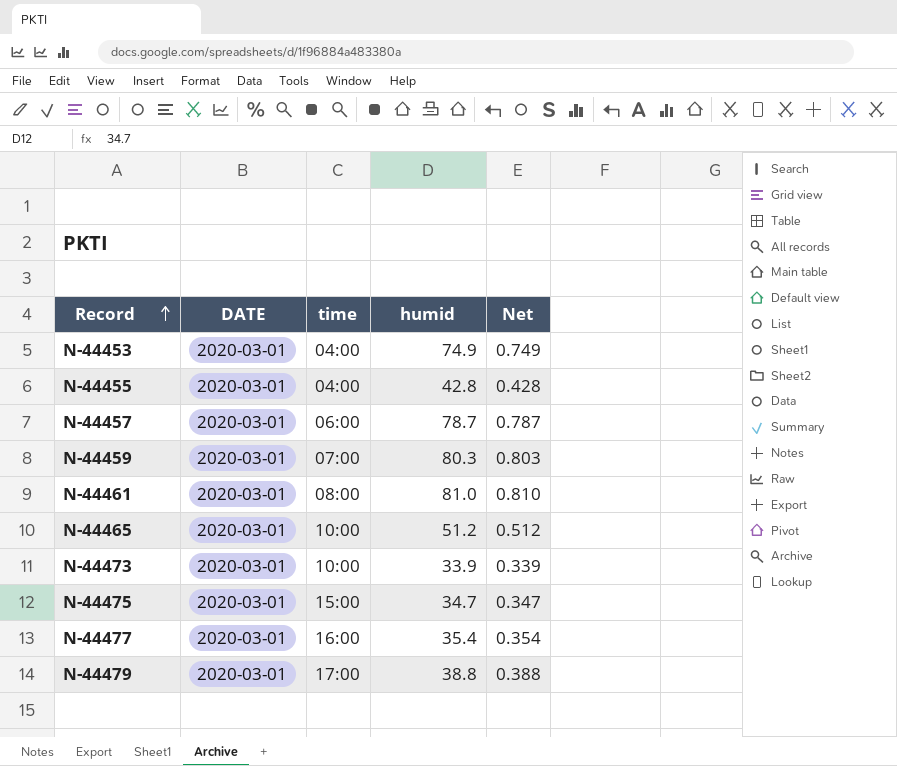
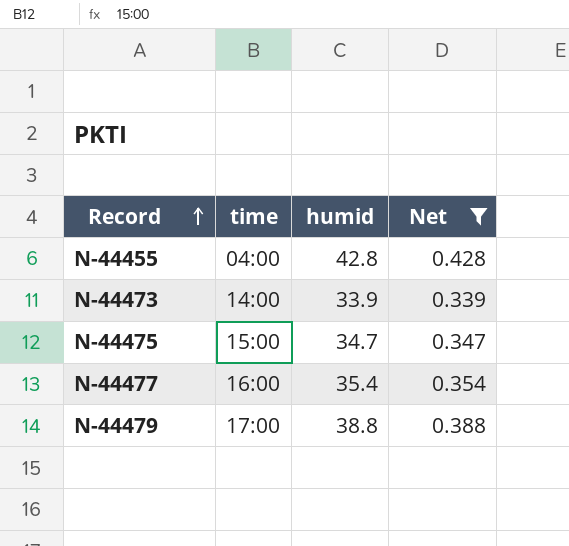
filter: none -> Net <= 0.428
column DATE | position: 2 -> none
N-44473 | time: 10:00 -> 14:00

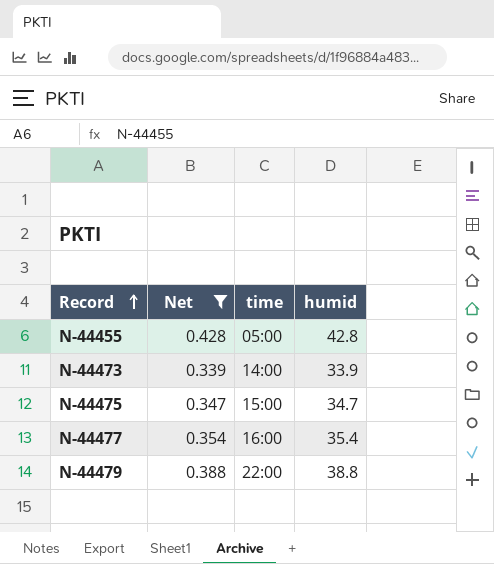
column Net | position: 4 -> 2
N-44455 | time: 04:00 -> 05:00
N-44479 | time: 17:00 -> 22:00

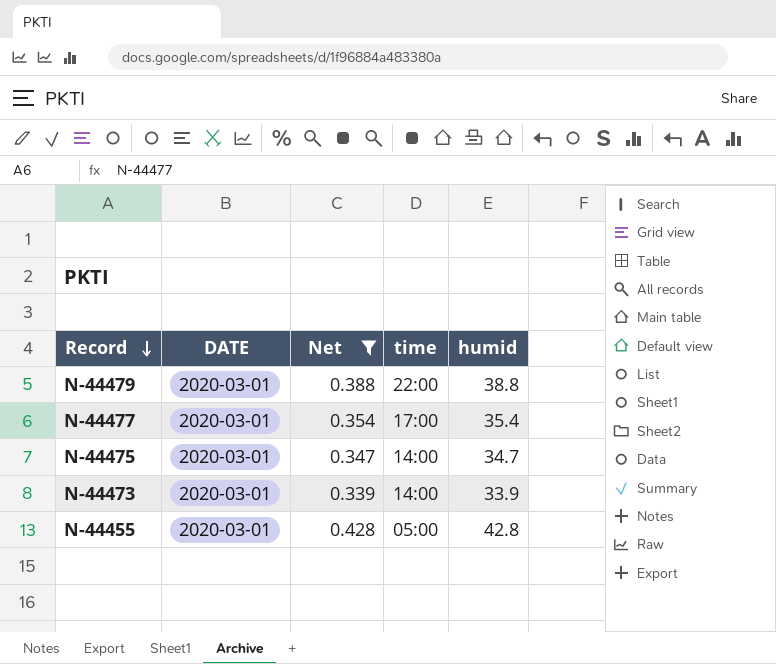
row order: Record ascending -> Record descending
column DATE | position: none -> 2
N-44477 | time: 16:00 -> 17:00
N-44475 | time: 15:00 -> 14:00

